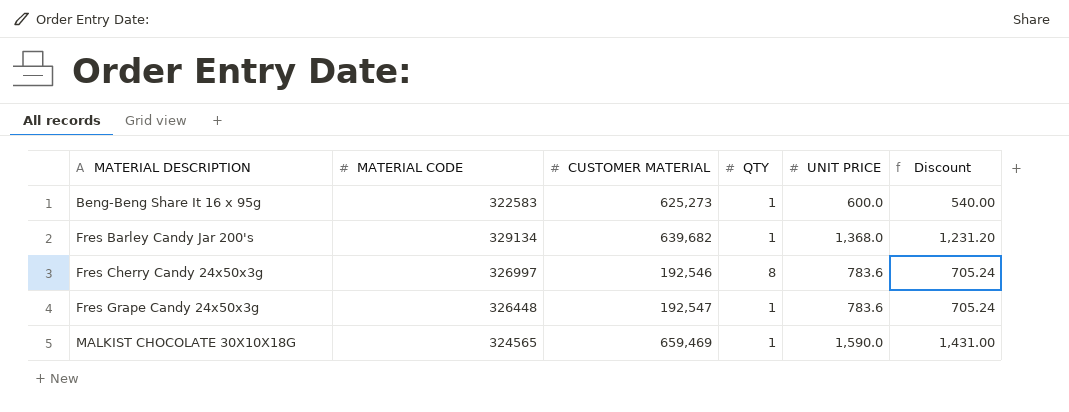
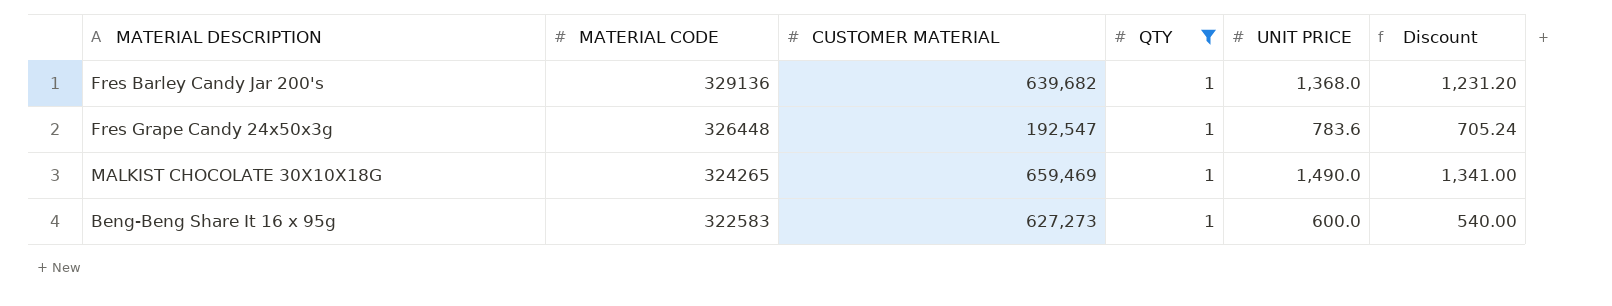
filter: none -> QTY = 1
row order: MATERIAL DESCRIPTION ascending -> MATERIAL CODE descending
Fres Barley Candy Jar 200's | MATERIAL CODE: 329134 -> 329136
MALKIST CHOCOLATE 30X10X18G | MATERIAL CODE: 324565 -> 324265
MALKIST CHOCOLATE 30X10X18G | UNIT PRICE: 1,590.0 -> 1,490.0
MALKIST CHOCOLATE 30X10X18G | Discount: 1,431.00 -> 1,341.00
Beng-Beng Share It 16 x 95g | CUSTOMER MATERIAL: 625,273 -> 627,273

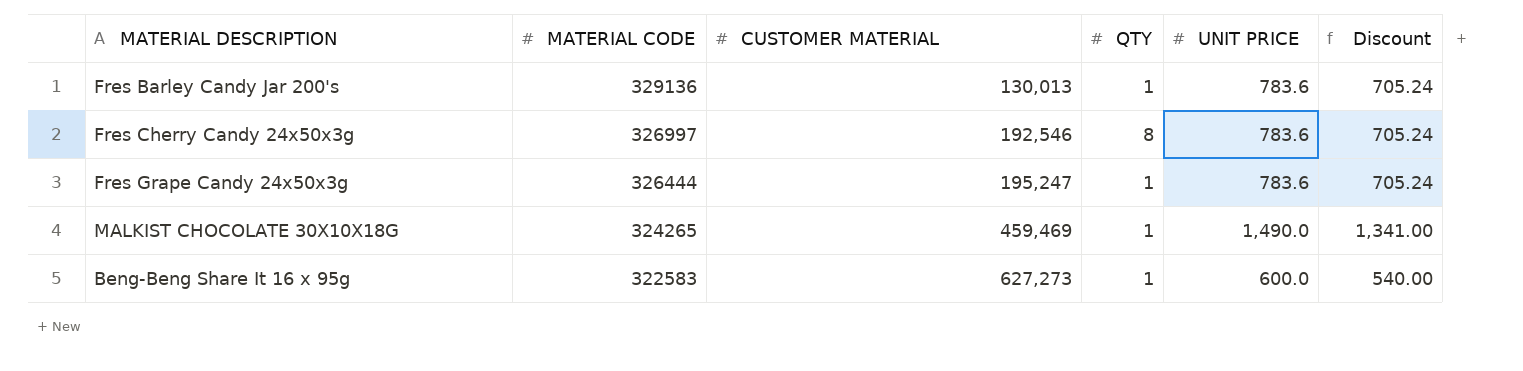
filter: QTY = 1 -> none
Fres Barley Candy Jar 200's | CUSTOMER MATERIAL: 639,682 -> 130,013
Fres Barley Candy Jar 200's | UNIT PRICE: 1,368.0 -> 783.6
Fres Barley Candy Jar 200's | Discount: 1,231.20 -> 705.24
Fres Grape Candy 24x50x3g | MATERIAL CODE: 326448 -> 326444
Fres Grape Candy 24x50x3g | CUSTOMER MATERIAL: 192,547 -> 195,247
MALKIST CHOCOLATE 30X10X18G | CUSTOMER MATERIAL: 659,469 -> 459,469

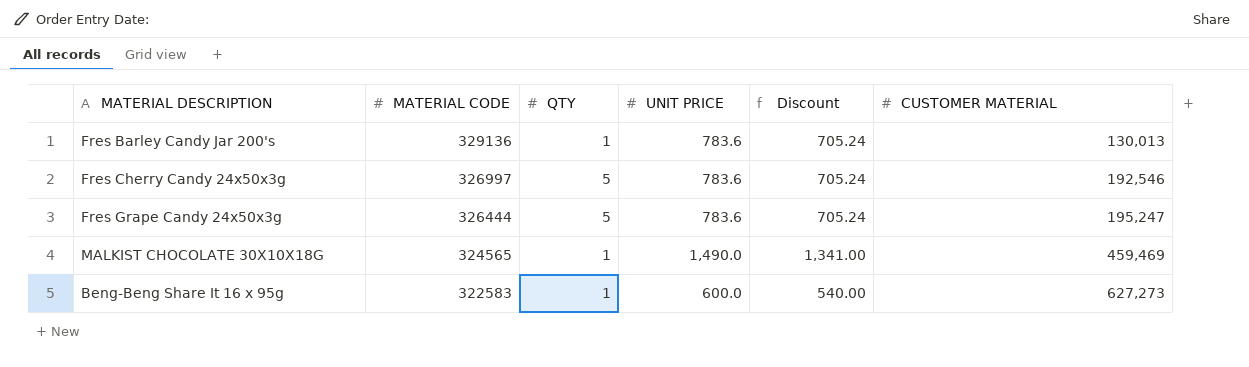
column CUSTOMER MATERIAL | position: 3 -> 6
Fres Cherry Candy 24x50x3g | QTY: 8 -> 5
Fres Grape Candy 24x50x3g | QTY: 1 -> 5
MALKIST CHOCOLATE 30X10X18G | MATERIAL CODE: 324265 -> 324565

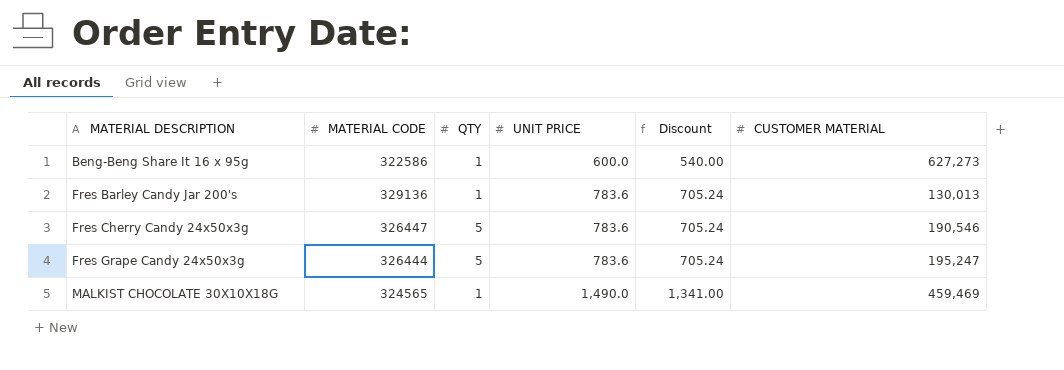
row order: MATERIAL CODE descending -> MATERIAL DESCRIPTION ascending
Beng-Beng Share It 16 x 95g | MATERIAL CODE: 322583 -> 322586
Fres Cherry Candy 24x50x3g | MATERIAL CODE: 326997 -> 326447
Fres Cherry Candy 24x50x3g | CUSTOMER MATERIAL: 192,546 -> 190,546

